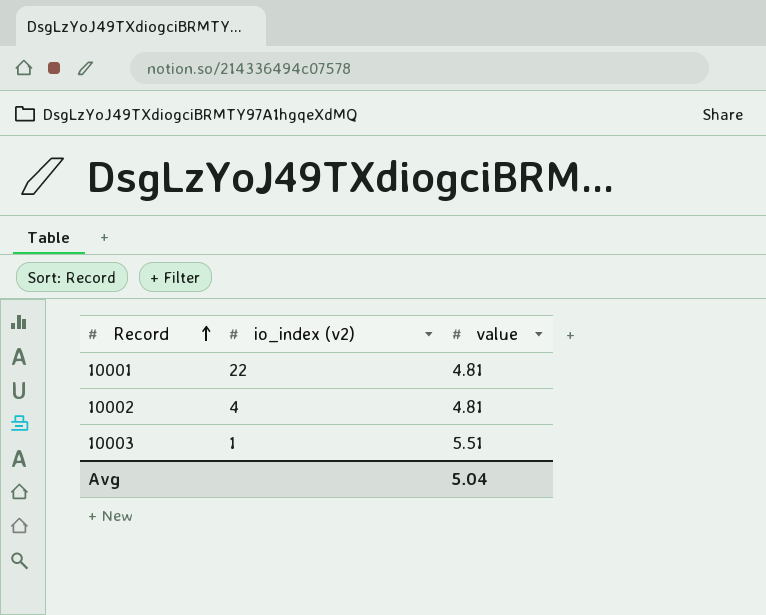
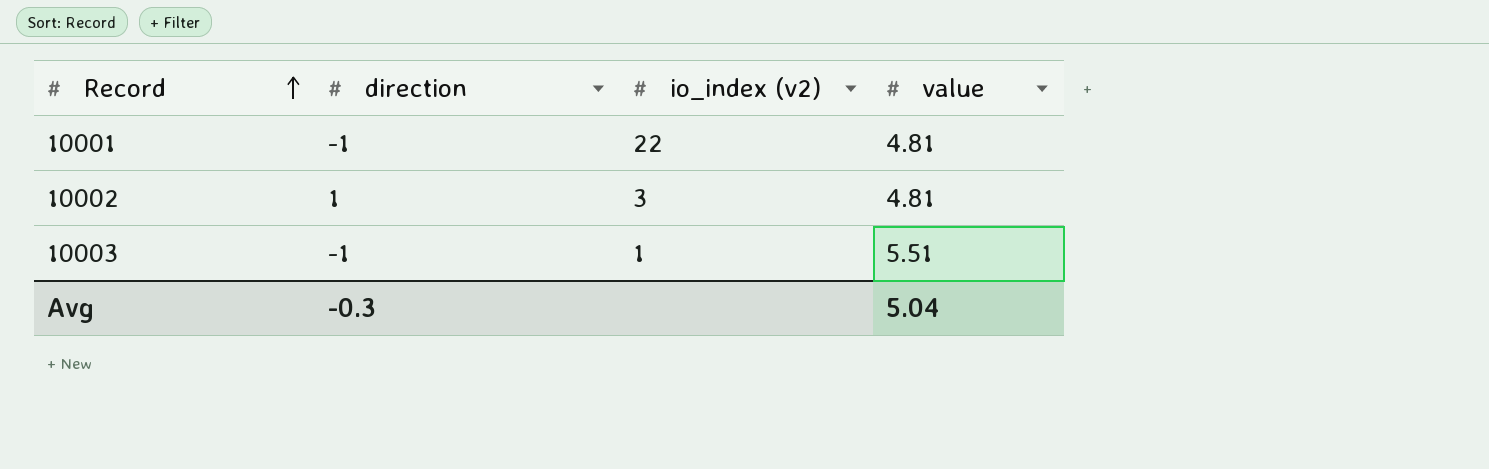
column direction | position: none -> 2
10002 | io_index (v2): 4 -> 3

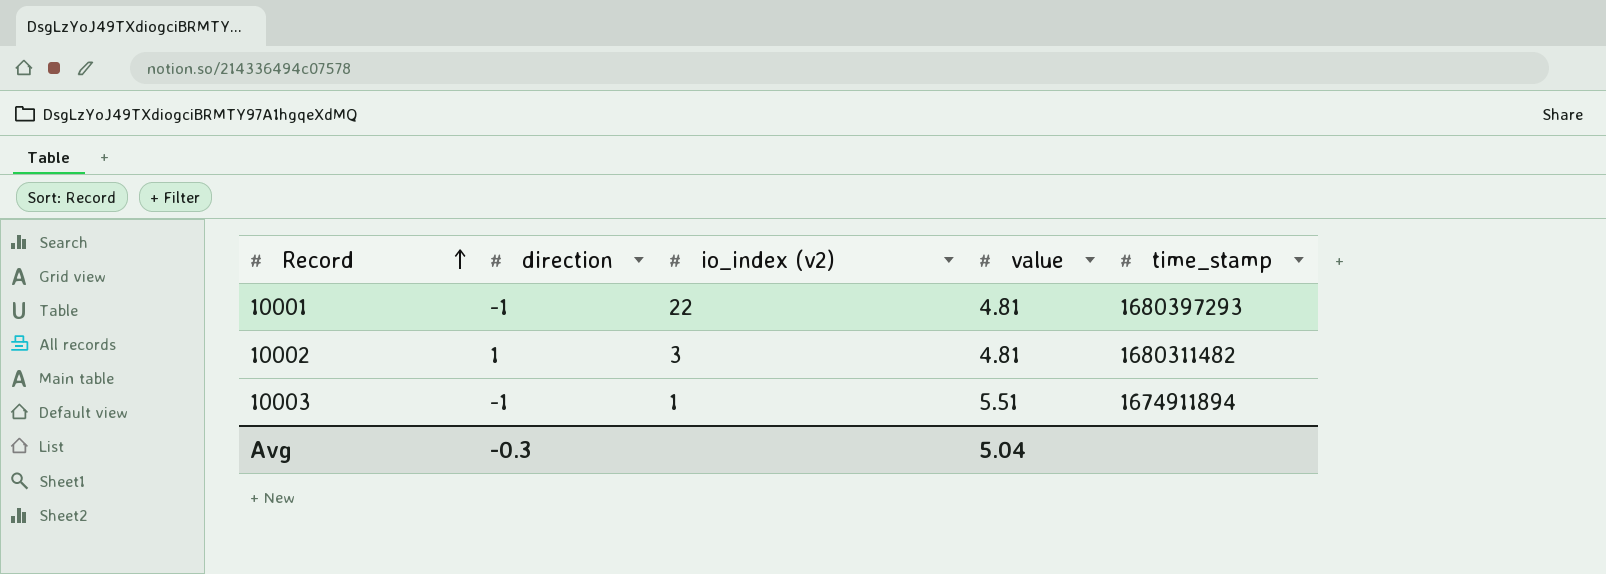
column time_stamp | position: none -> 5

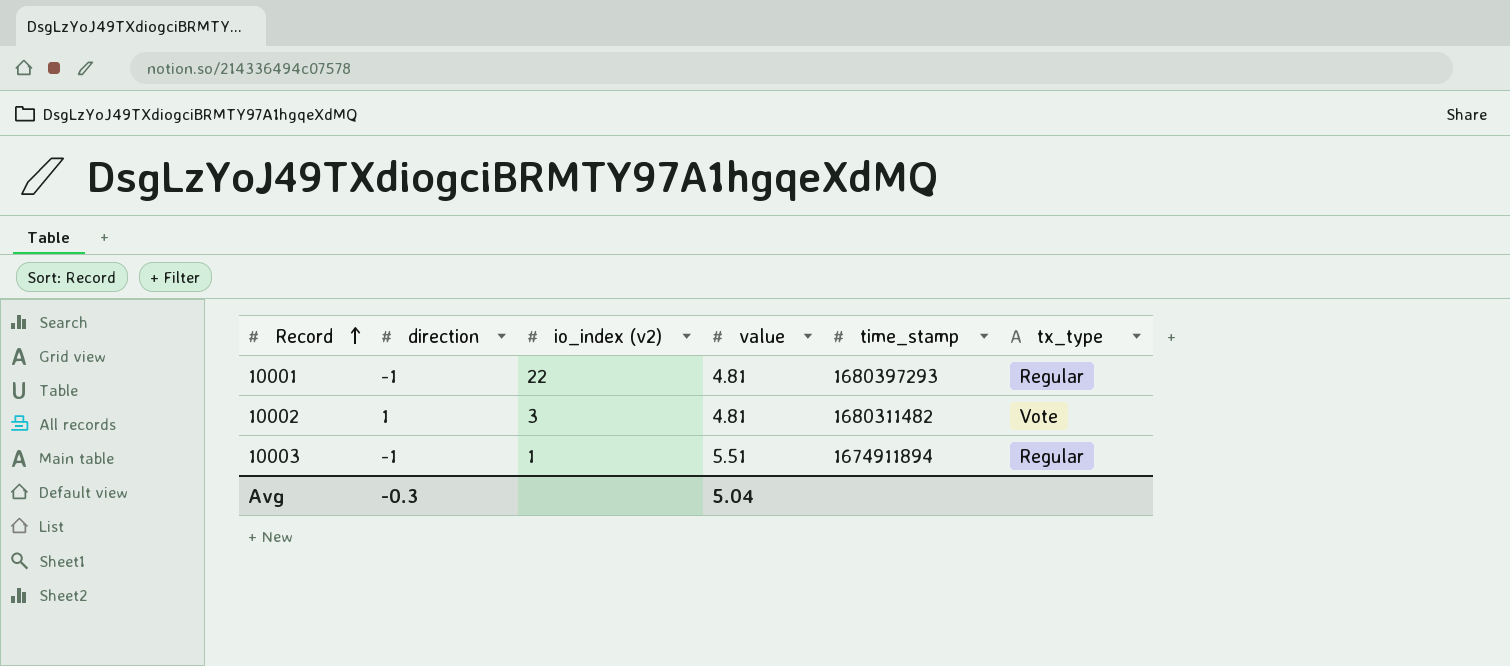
column tx_type | position: none -> 6

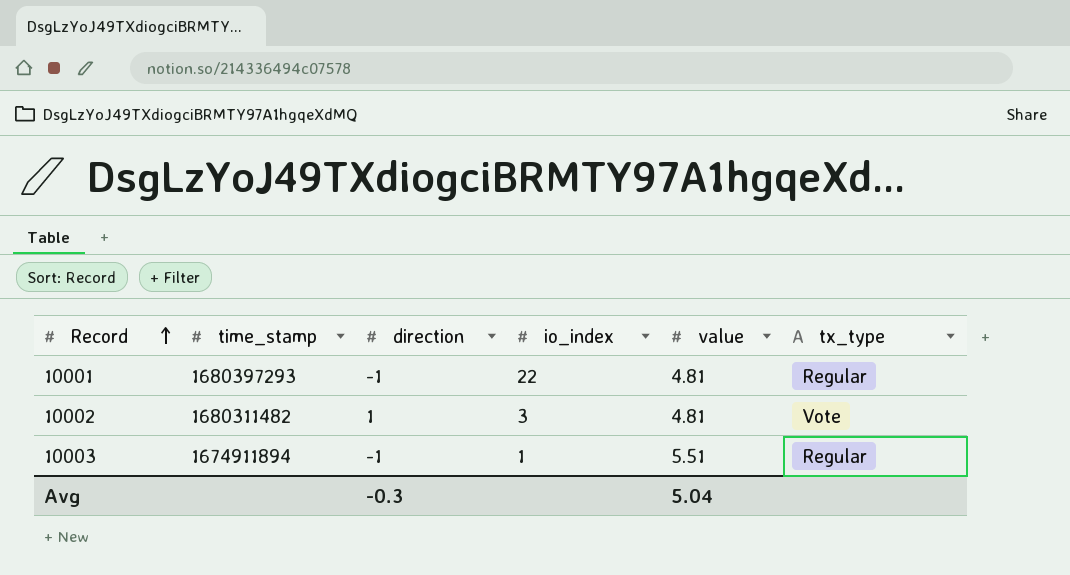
column time_stamp | position: 5 -> 2
column name: io_index (v2) -> io_index

